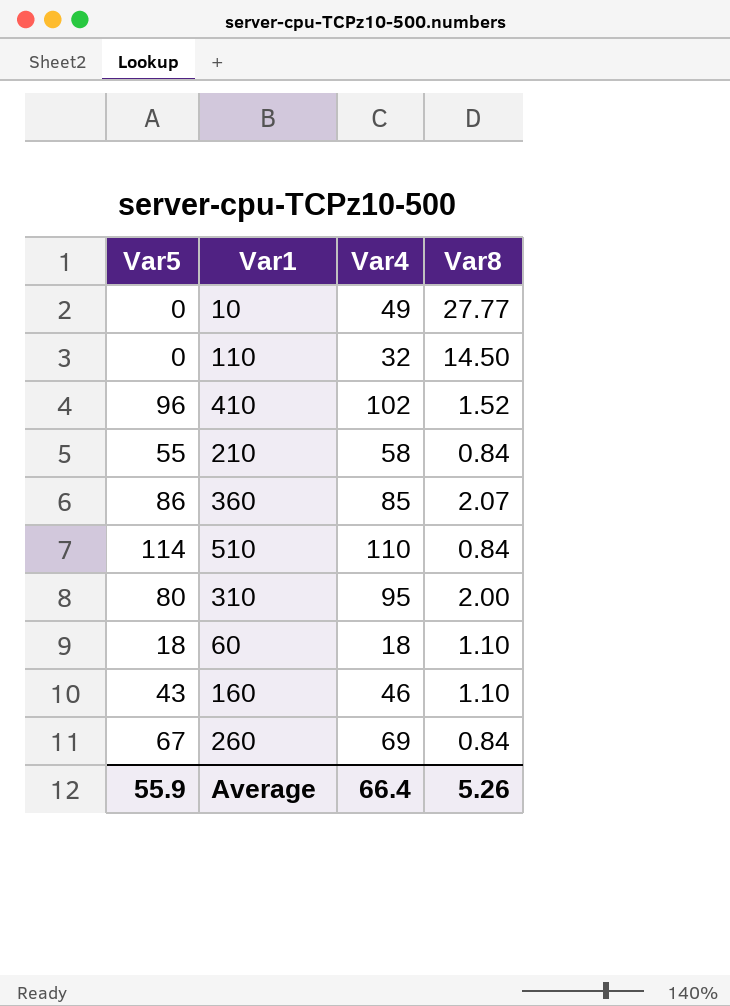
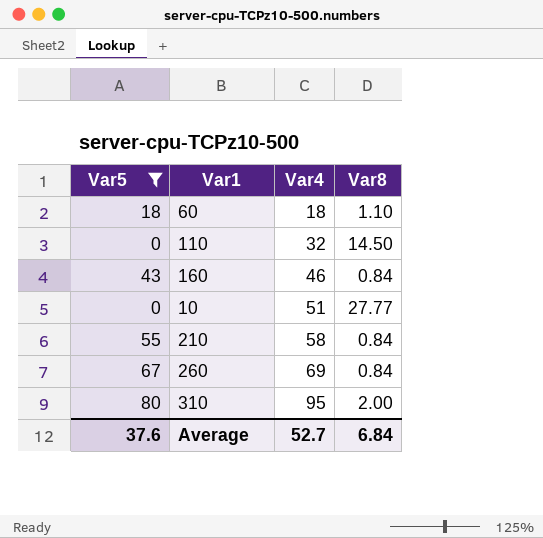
filter: none -> Var5 <= 80
row order: none -> Var4 ascending
160 | Var8: 1.10 -> 0.84
10 | Var4: 49 -> 51
Average | Var5: 55.9 -> 37.6
Average | Var4: 66.4 -> 52.7
Average | Var8: 5.26 -> 6.84

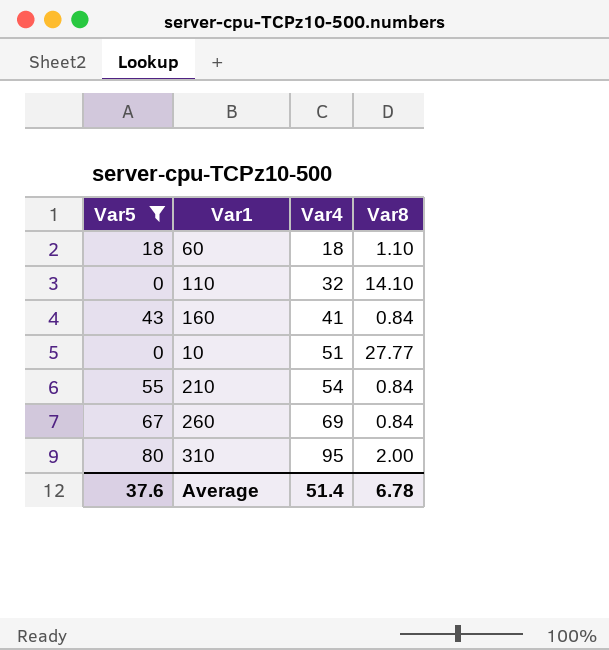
110 | Var8: 14.50 -> 14.10
160 | Var4: 46 -> 41
210 | Var4: 58 -> 54
Average | Var4: 52.7 -> 51.4
Average | Var8: 6.84 -> 6.78

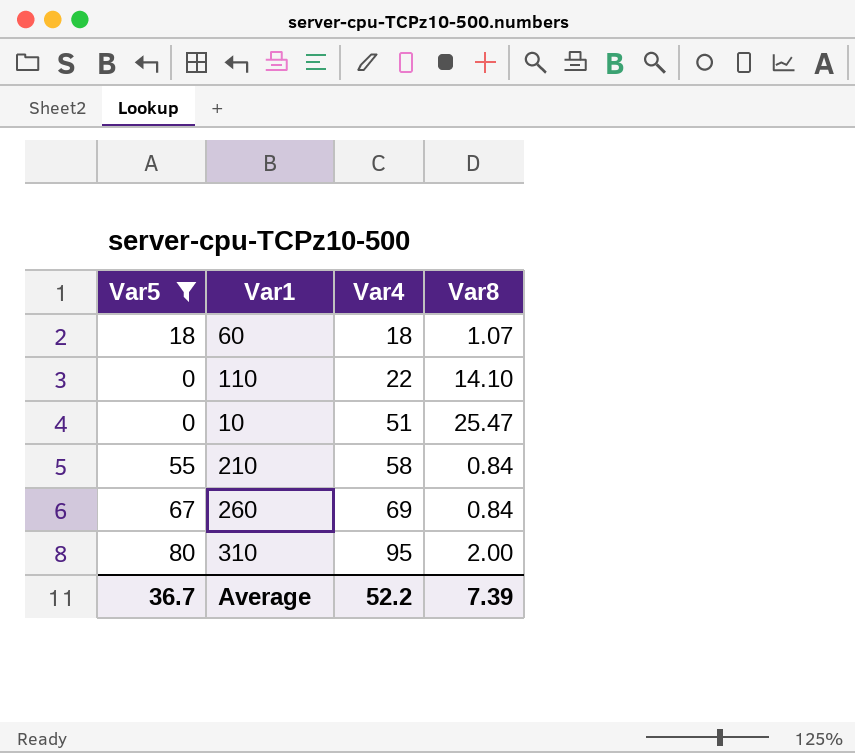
row 160: 43 | 41 | 0.84 -> none
60 | Var8: 1.10 -> 1.07
110 | Var4: 32 -> 22
10 | Var8: 27.77 -> 25.47
210 | Var4: 54 -> 58
Average | Var5: 37.6 -> 36.7
Average | Var4: 51.4 -> 52.2
Average | Var8: 6.78 -> 7.39

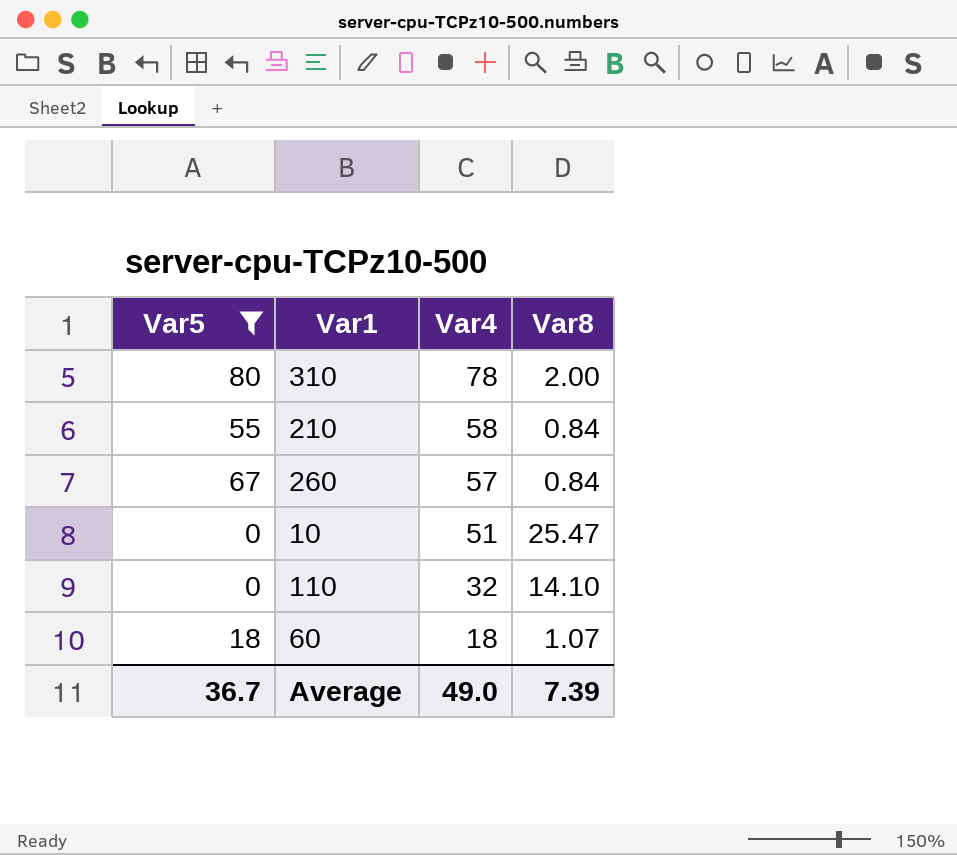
row order: Var4 ascending -> Var4 descending
310 | Var4: 95 -> 78
260 | Var4: 69 -> 57
110 | Var4: 22 -> 32
Average | Var4: 52.2 -> 49.0

